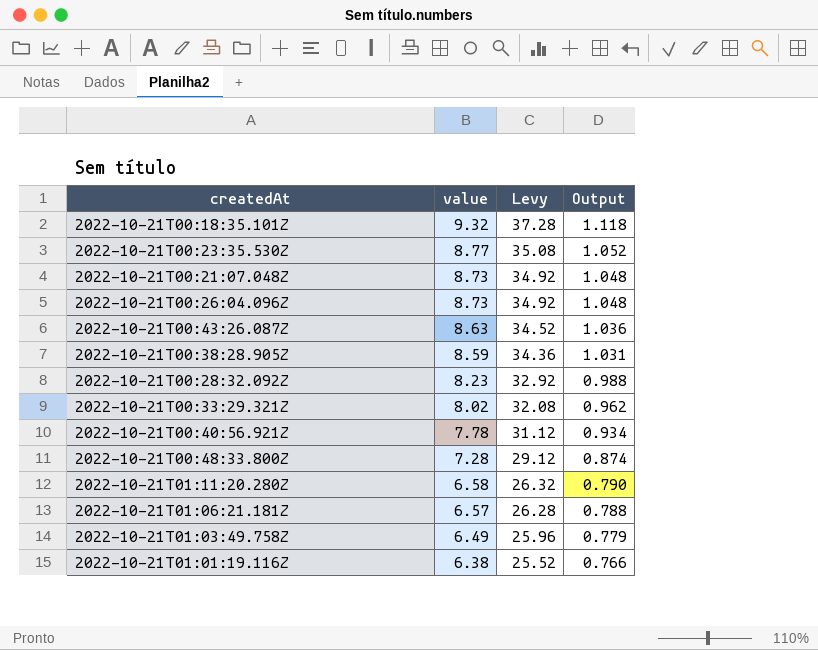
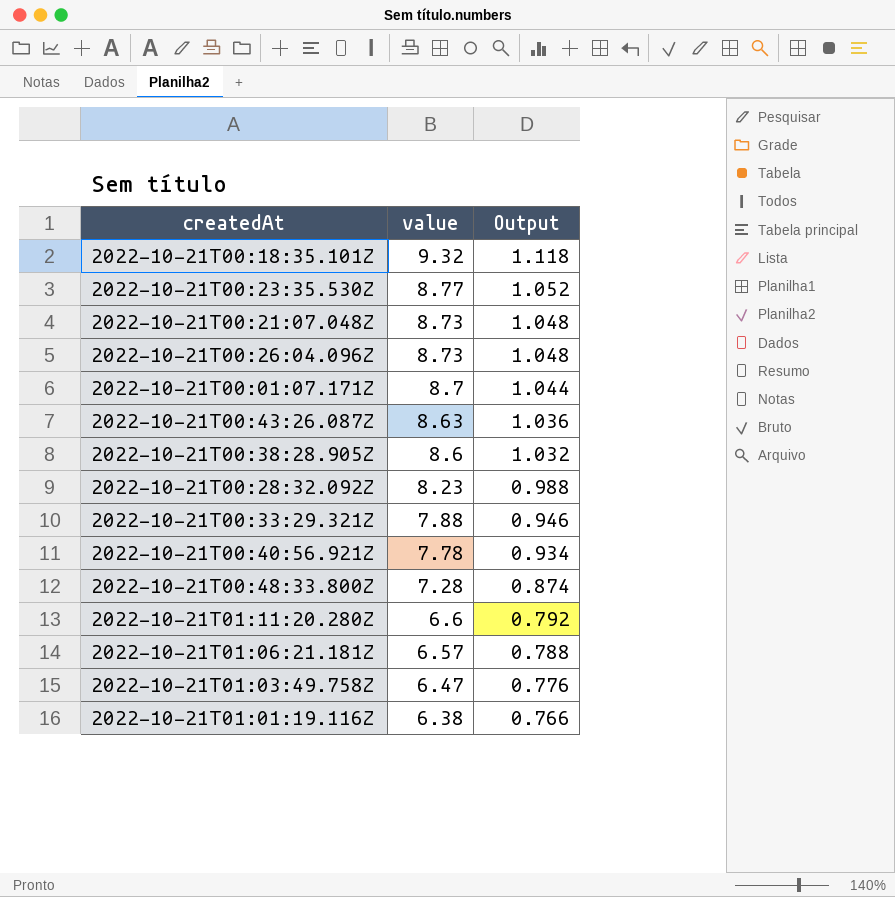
column Levy | formula: [value] * 4 -> none
row 2022-10-21T00:01:07.171Z: none -> 8.7 | 1.044
2022-10-21T00:38:28.905Z | value: 8.59 -> 8.6
2022-10-21T00:38:28.905Z | Output: 1.031 -> 1.032
2022-10-21T00:33:29.321Z | value: 8.02 -> 7.88
2022-10-21T00:33:29.321Z | Output: 0.962 -> 0.946
2022-10-21T01:11:20.280Z | value: 6.58 -> 6.6
2022-10-21T01:11:20.280Z | Output: 0.790 -> 0.792
2022-10-21T01:03:49.758Z | value: 6.49 -> 6.47
2022-10-21T01:03:49.758Z | Output: 0.779 -> 0.776

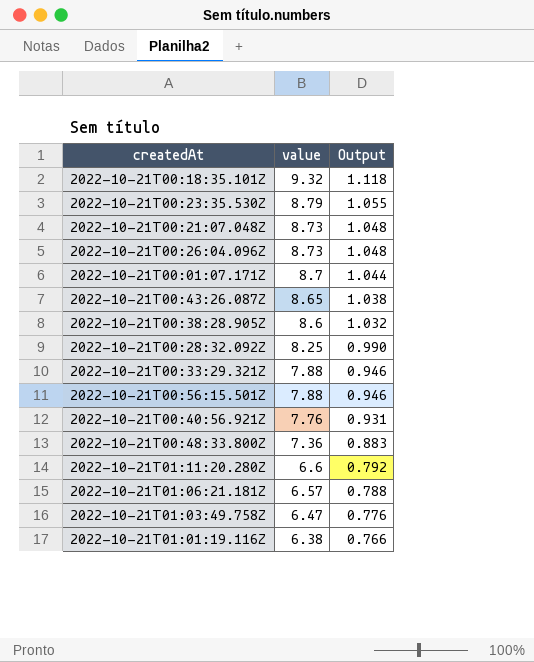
2022-10-21T00:23:35.530Z | value: 8.77 -> 8.79
2022-10-21T00:23:35.530Z | Output: 1.052 -> 1.055
2022-10-21T00:43:26.087Z | value: 8.63 -> 8.65
2022-10-21T00:43:26.087Z | Output: 1.036 -> 1.038
2022-10-21T00:28:32.092Z | value: 8.23 -> 8.25
2022-10-21T00:28:32.092Z | Output: 0.988 -> 0.990
row 2022-10-21T00:56:15.501Z: none -> 7.88 | 0.946
2022-10-21T00:40:56.921Z | value: 7.78 -> 7.76
2022-10-21T00:40:56.921Z | Output: 0.934 -> 0.931
2022-10-21T00:48:33.800Z | value: 7.28 -> 7.36
2022-10-21T00:48:33.800Z | Output: 0.874 -> 0.883

